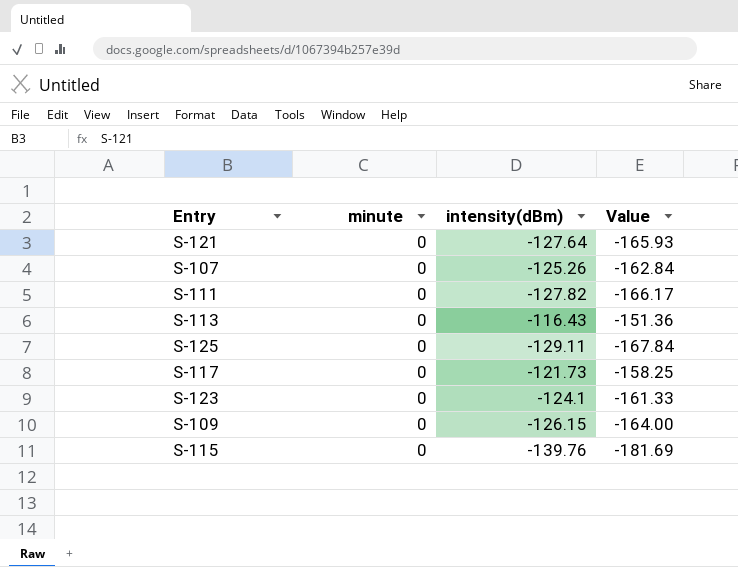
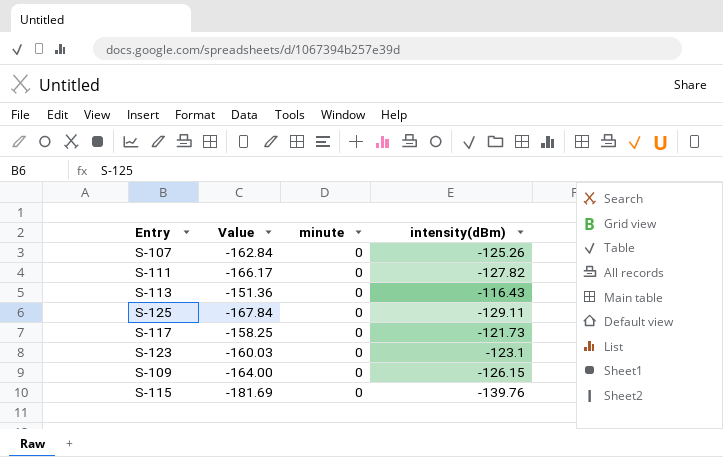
column Value | position: 4 -> 2
row S-121: 0 | -127.64 | -165.93 -> none
S-123 | Value: -161.33 -> -160.03
S-123 | intensity(dBm): -124.1 -> -123.1

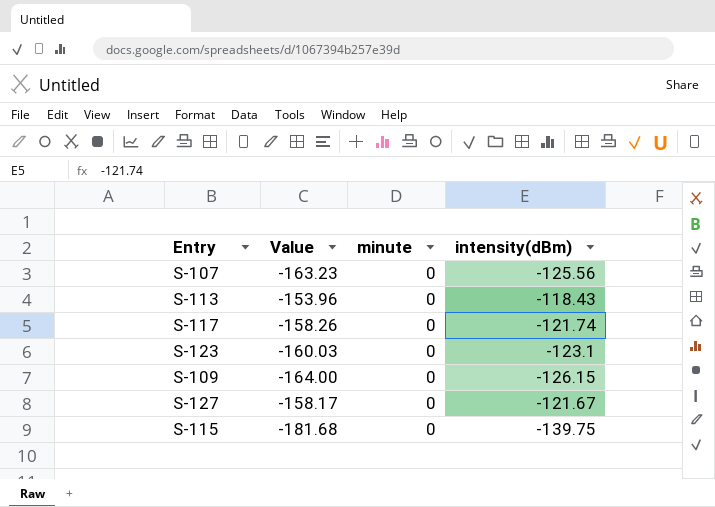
row S-111: -166.17 | 0 | -127.82 -> none
row S-125: -167.84 | 0 | -129.11 -> none
S-107 | Value: -162.84 -> -163.23
S-107 | intensity(dBm): -125.26 -> -125.56
S-113 | Value: -151.36 -> -153.96
S-113 | intensity(dBm): -116.43 -> -118.43
S-117 | Value: -158.25 -> -158.26
S-117 | intensity(dBm): -121.73 -> -121.74
row S-127: none -> -158.17 | 0 | -121.67
S-115 | Value: -181.69 -> -181.68
S-115 | intensity(dBm): -139.76 -> -139.75

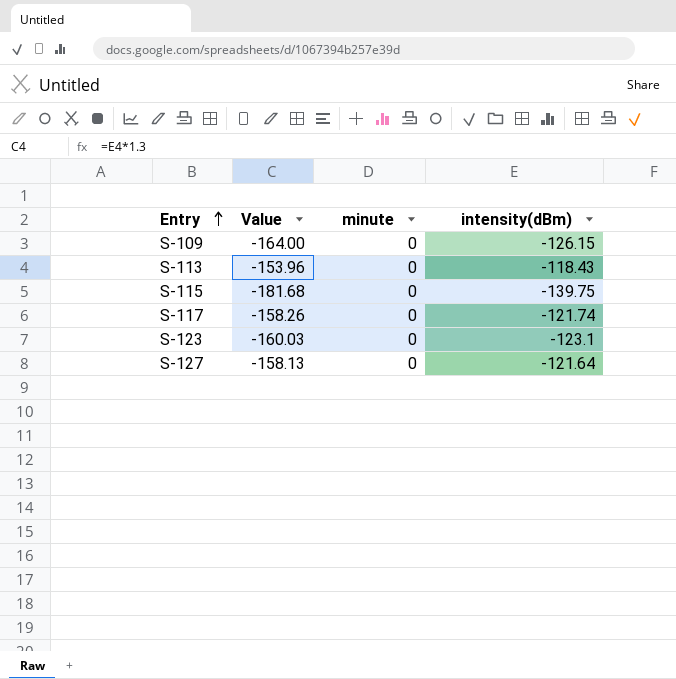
row order: none -> Entry ascending
row S-107: -163.23 | 0 | -125.56 -> none
S-127 | Value: -158.17 -> -158.13
S-127 | intensity(dBm): -121.67 -> -121.64

